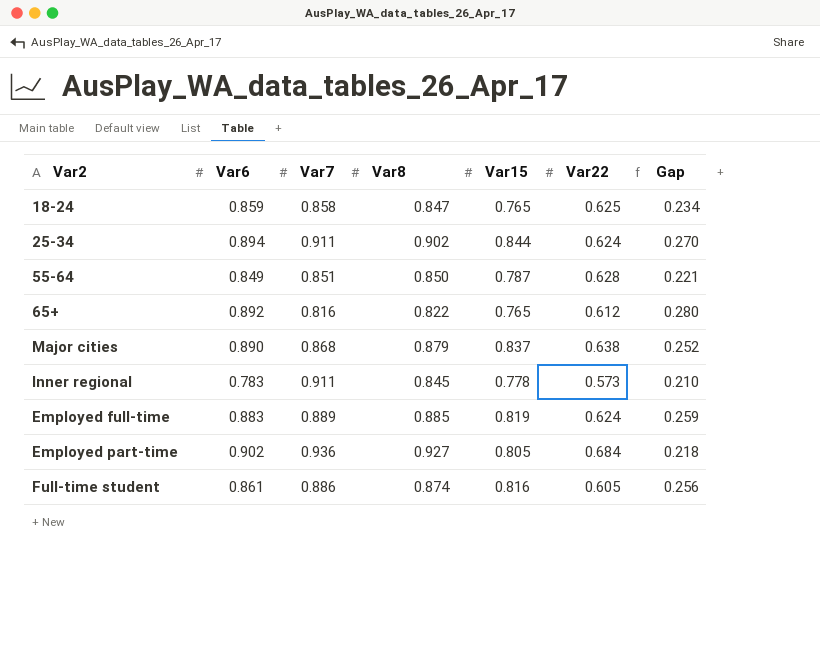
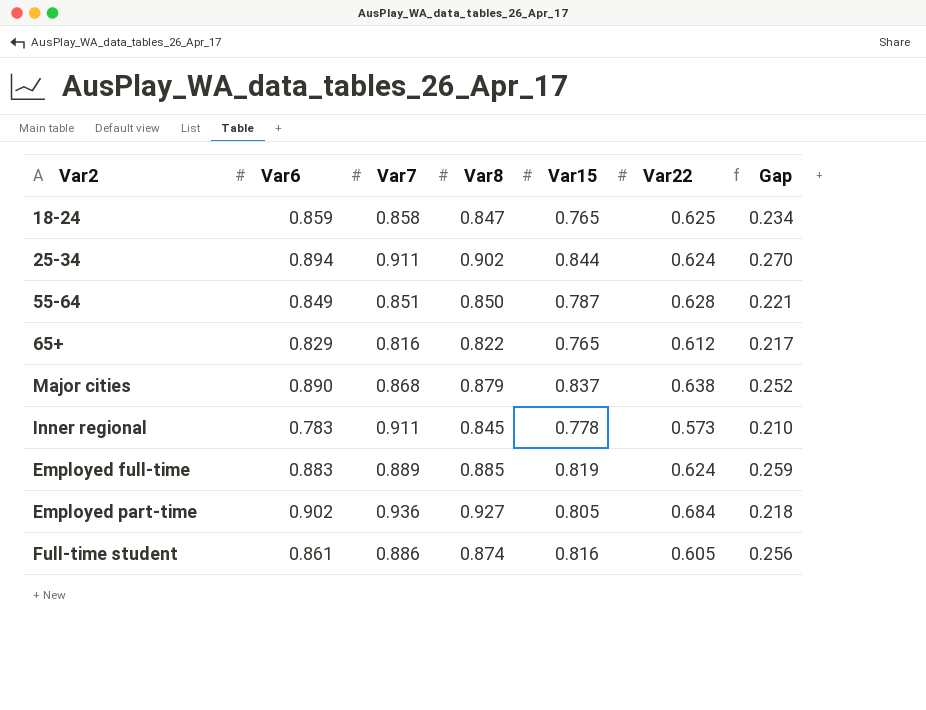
65+ | Var6: 0.892 -> 0.829
65+ | Gap: 0.280 -> 0.217

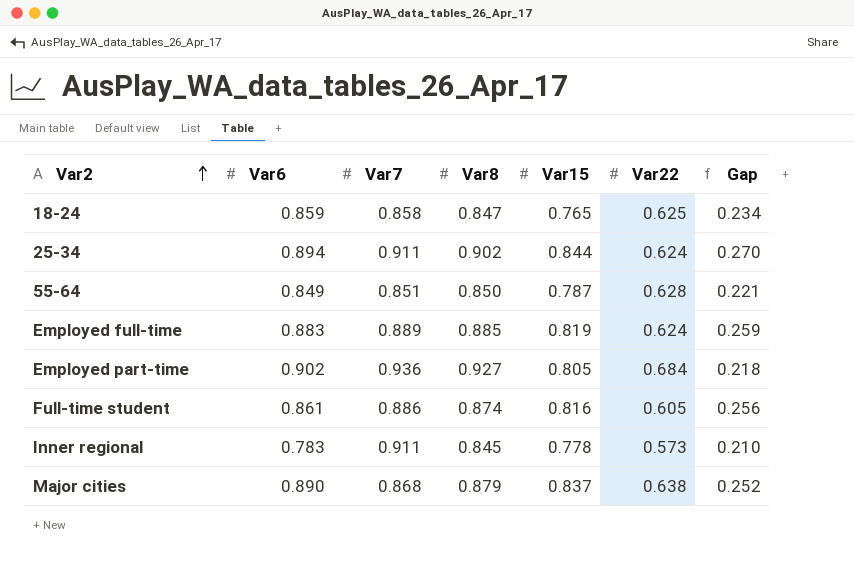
row order: none -> Var2 ascending
row 65+: 0.829 | 0.816 | 0.822 | 0.765 | 0.612 | 0.217 -> none

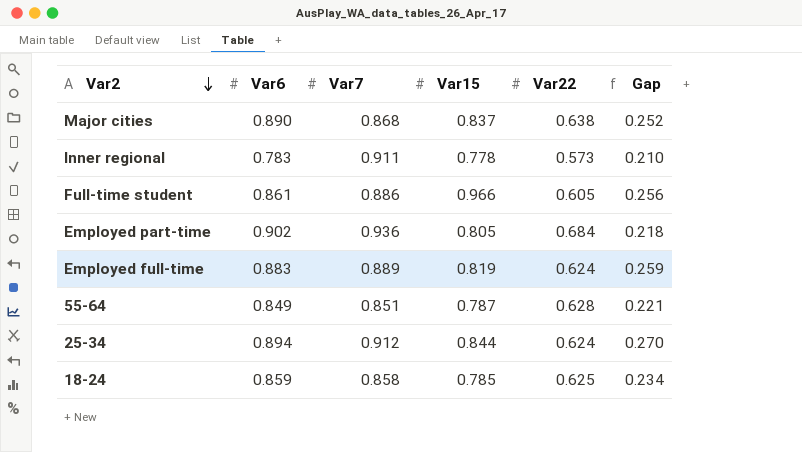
row order: Var2 ascending -> Var2 descending
column Var8 | position: 4 -> none
Full-time student | Var15: 0.816 -> 0.966
25-34 | Var7: 0.911 -> 0.912
18-24 | Var15: 0.765 -> 0.785

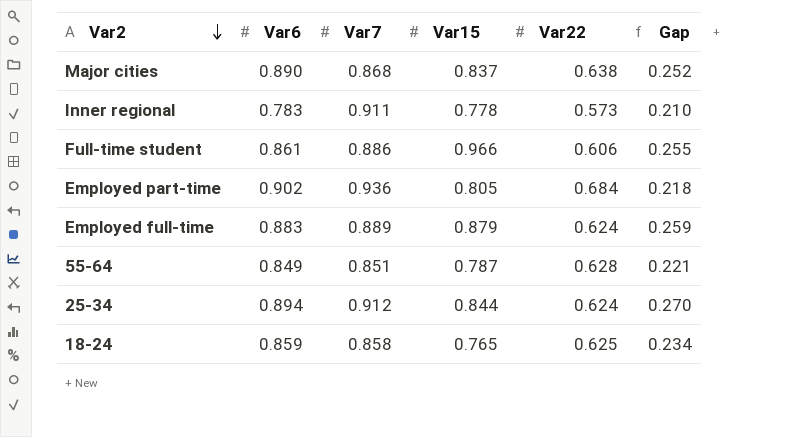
Full-time student | Var22: 0.605 -> 0.606
Full-time student | Gap: 0.256 -> 0.255
Employed full-time | Var15: 0.819 -> 0.879
18-24 | Var15: 0.785 -> 0.765

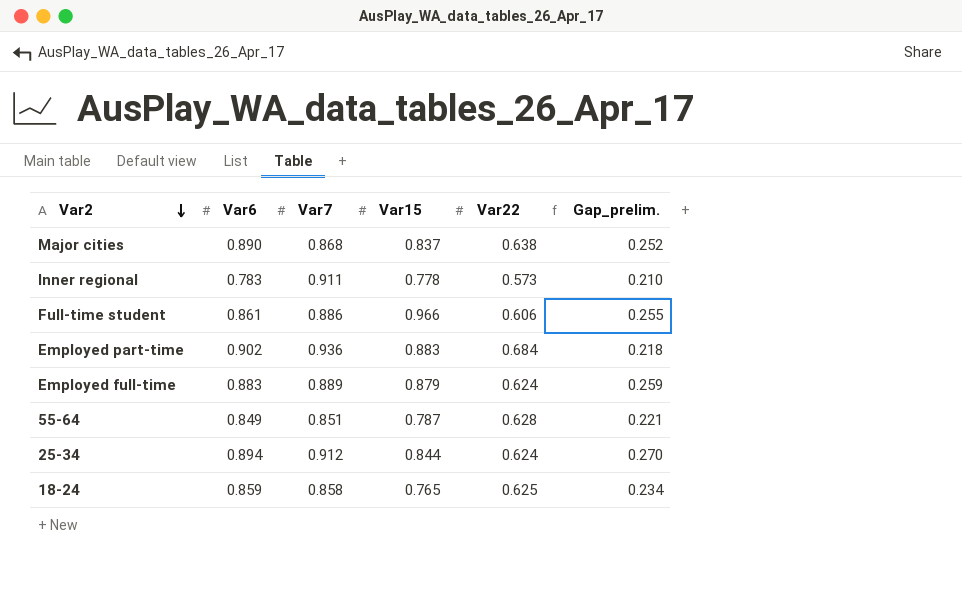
column name: Gap -> Gap_prelim.
Employed part-time | Var15: 0.805 -> 0.883

